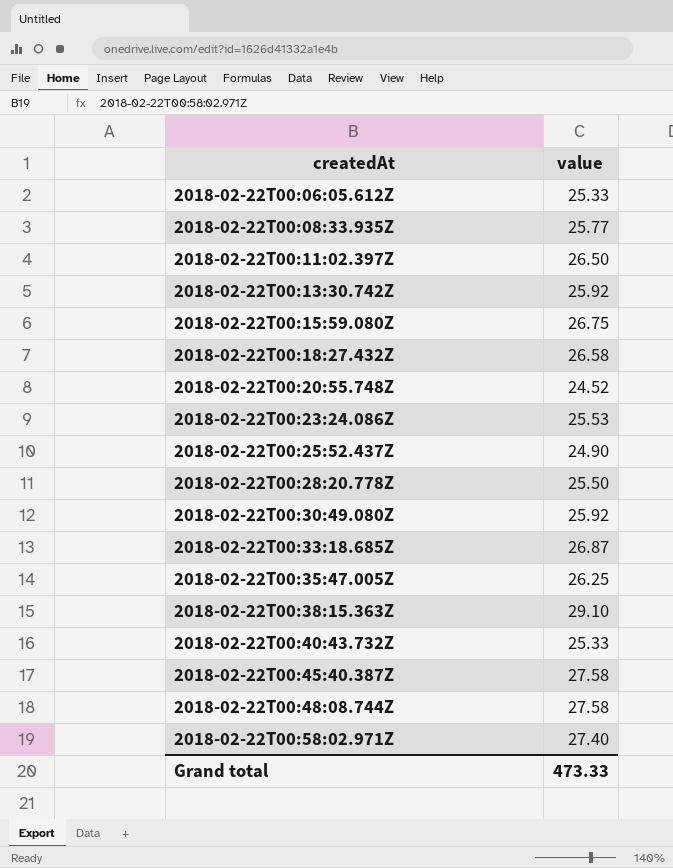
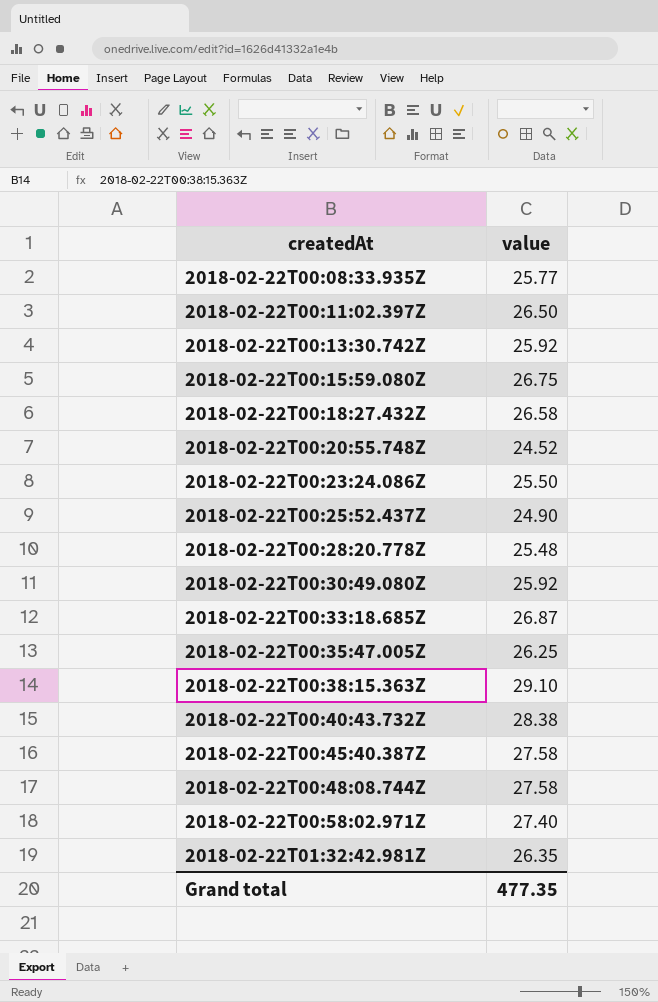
row 2018-02-22T00:06:05.612Z: 25.33 -> none
2018-02-22T00:23:24.086Z | value: 25.53 -> 25.50
2018-02-22T00:28:20.778Z | value: 25.50 -> 25.48
2018-02-22T00:40:43.732Z | value: 25.33 -> 28.38
row 2018-02-22T01:32:42.981Z: none -> 26.35
Grand total | value: 473.33 -> 477.35

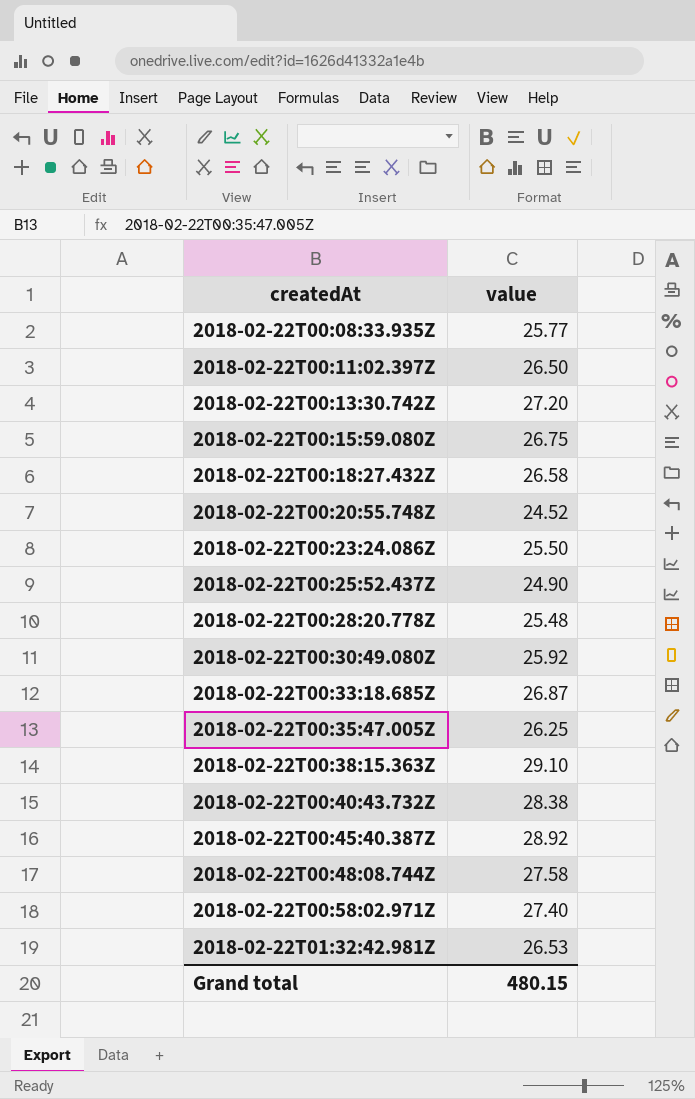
2018-02-22T00:13:30.742Z | value: 25.92 -> 27.20
2018-02-22T00:45:40.387Z | value: 27.58 -> 28.92
2018-02-22T01:32:42.981Z | value: 26.35 -> 26.53
Grand total | value: 477.35 -> 480.15

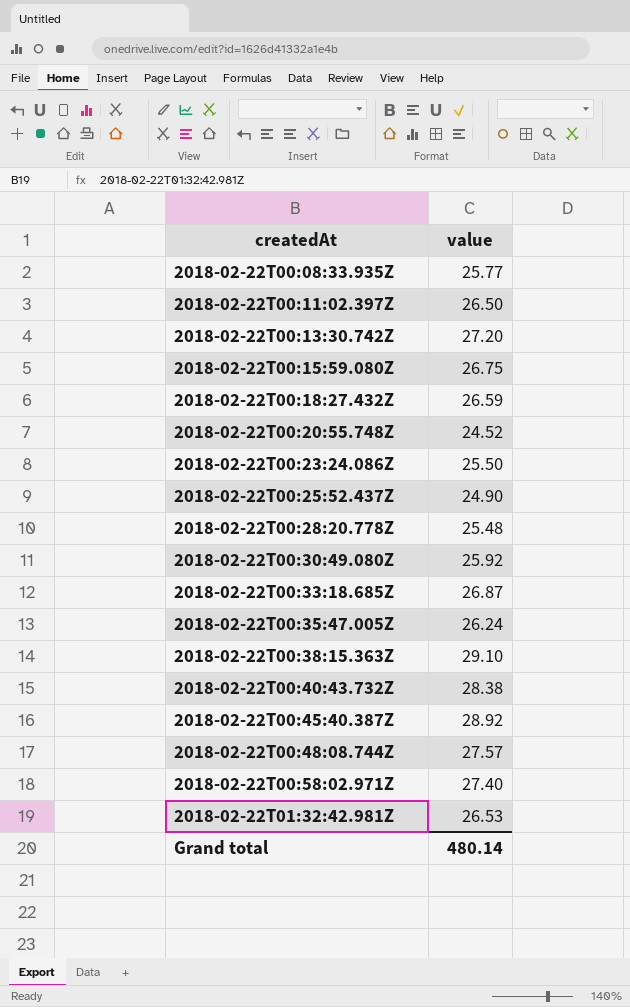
2018-02-22T00:18:27.432Z | value: 26.58 -> 26.59
2018-02-22T00:35:47.005Z | value: 26.25 -> 26.24
2018-02-22T00:48:08.744Z | value: 27.58 -> 27.57
Grand total | value: 480.15 -> 480.14

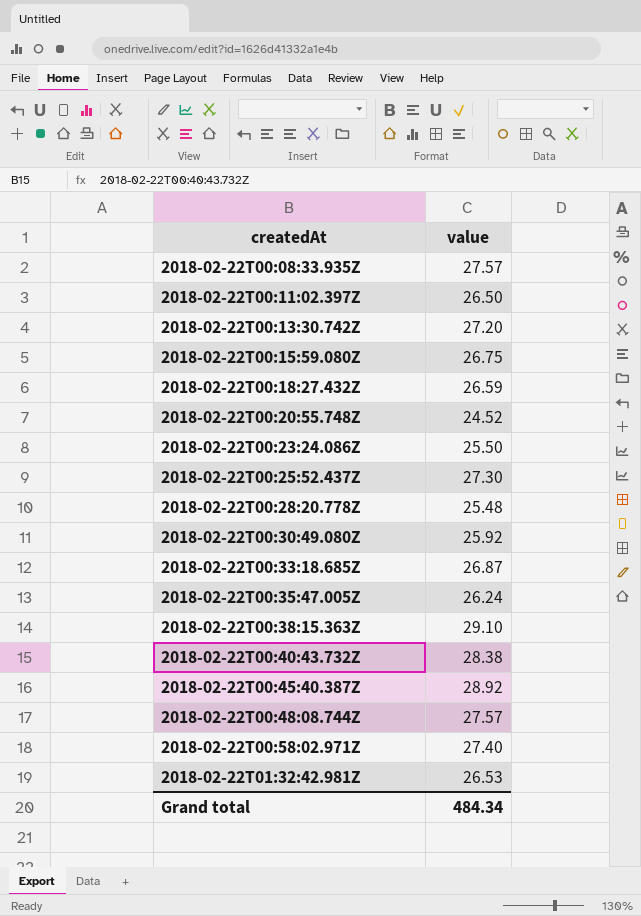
2018-02-22T00:08:33.935Z | value: 25.77 -> 27.57
2018-02-22T00:25:52.437Z | value: 24.90 -> 27.30
Grand total | value: 480.14 -> 484.34

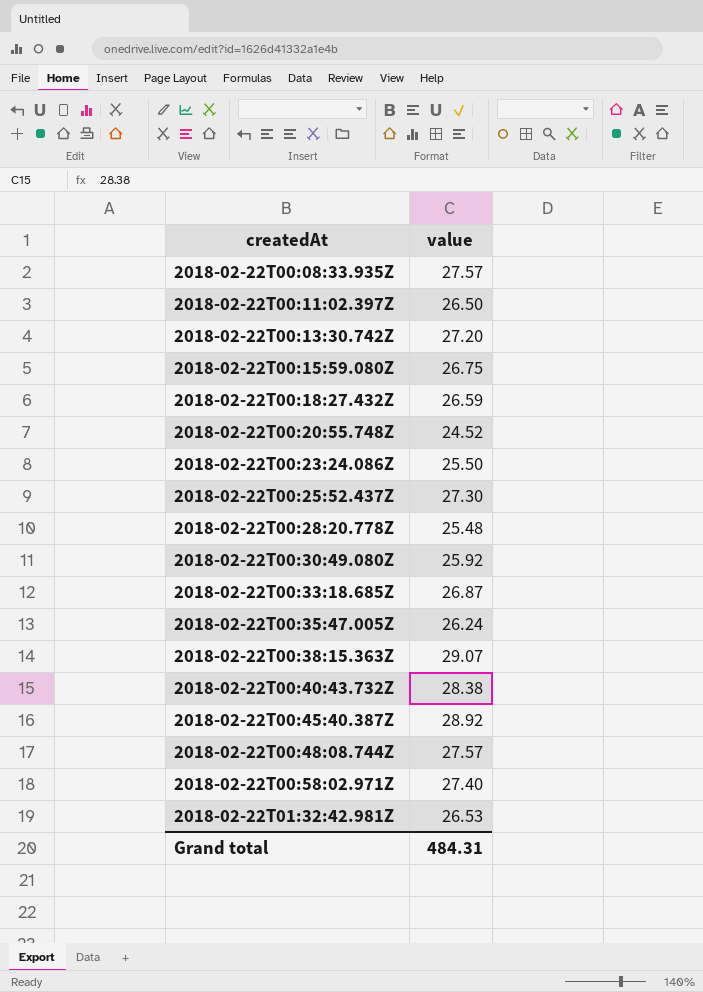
2018-02-22T00:38:15.363Z | value: 29.10 -> 29.07
Grand total | value: 484.34 -> 484.31

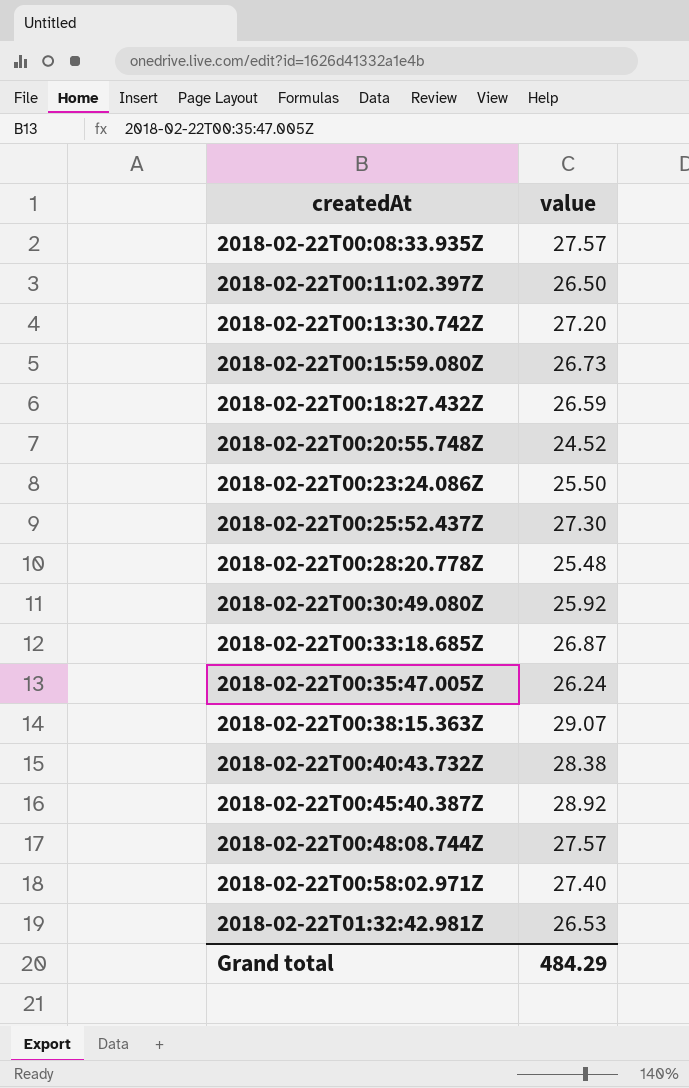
2018-02-22T00:15:59.080Z | value: 26.75 -> 26.73
Grand total | value: 484.31 -> 484.29

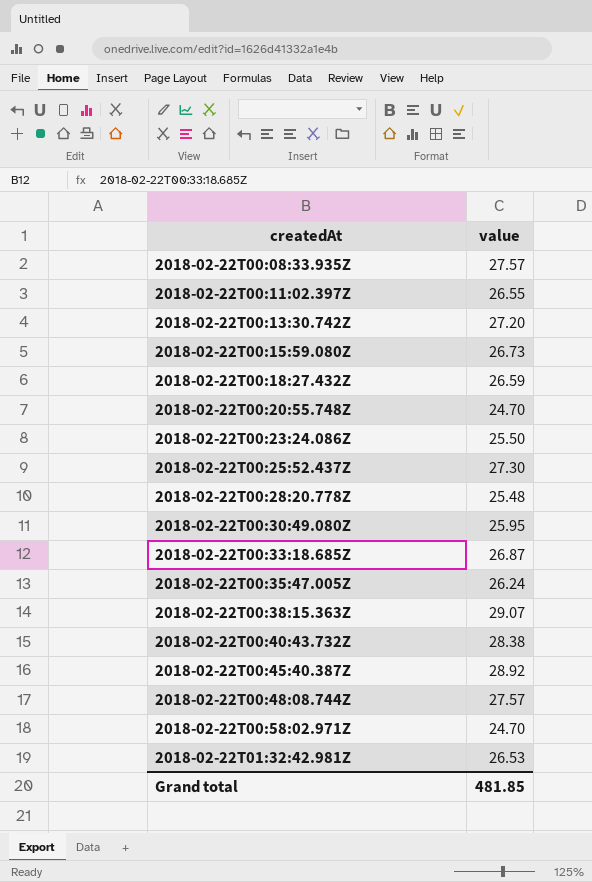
2018-02-22T00:11:02.397Z | value: 26.50 -> 26.55
2018-02-22T00:20:55.748Z | value: 24.52 -> 24.70
2018-02-22T00:30:49.080Z | value: 25.92 -> 25.95
2018-02-22T00:58:02.971Z | value: 27.40 -> 24.70
Grand total | value: 484.29 -> 481.85

